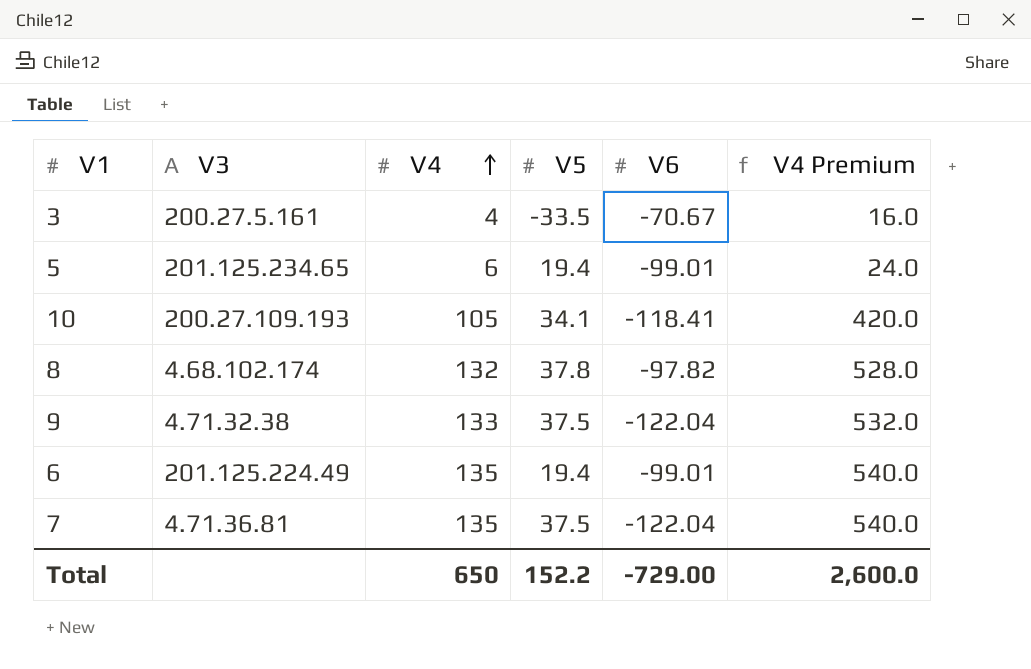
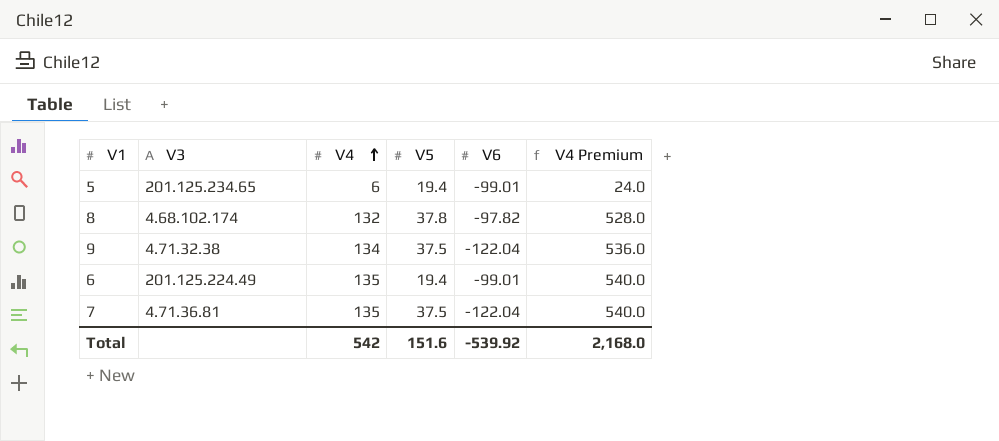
row 3: 200.27.5.161 | 4 | -33.5 | -70.67 | 16.0 -> none
row 10: 200.27.109.193 | 105 | 34.1 | -118.41 | 420.0 -> none
9 | V4: 133 -> 134
9 | V4 Premium: 532.0 -> 536.0
Total | V4: 650 -> 542
Total | V5: 152.2 -> 151.6
Total | V6: -729.00 -> -539.92
Total | V4 Premium: 2,600.0 -> 2,168.0

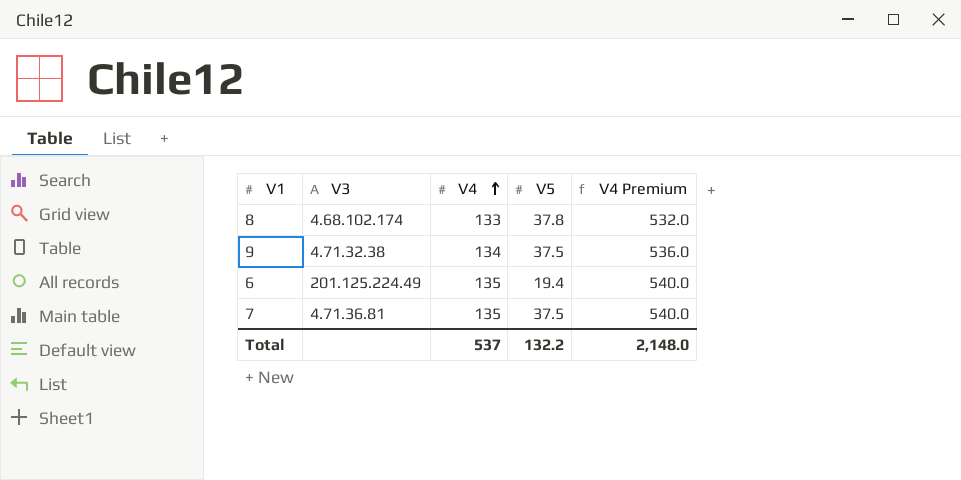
column V6 | position: 5 -> none
row 5: 201.125.234.65 | 6 | 19.4 | -99.01 | 24.0 -> none
8 | V4: 132 -> 133
8 | V4 Premium: 528.0 -> 532.0
Total | V4: 542 -> 537
Total | V5: 151.6 -> 132.2
Total | V4 Premium: 2,168.0 -> 2,148.0

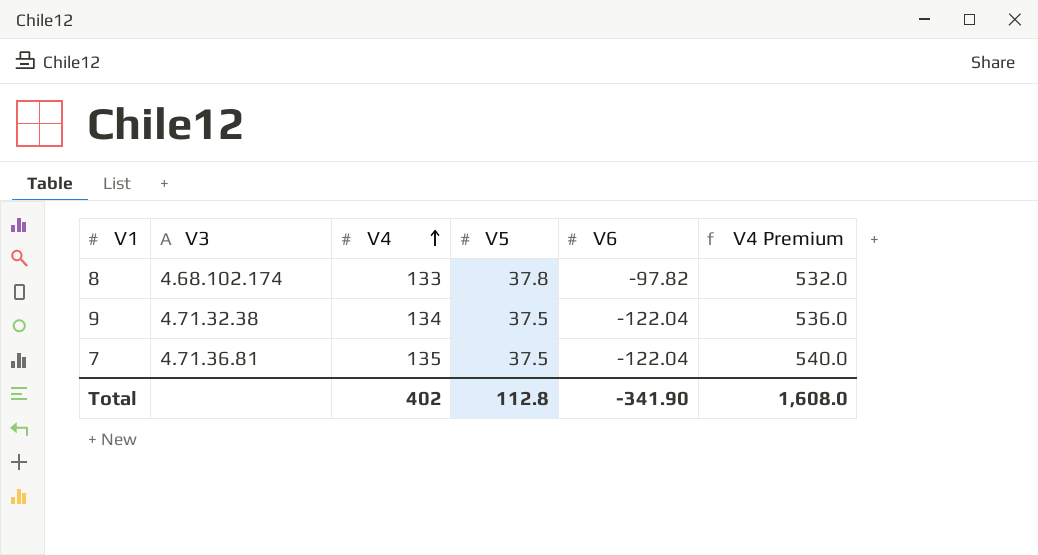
column V6 | position: none -> 5
row 6: 201.125.224.49 | 135 | 19.4 | 540.0 -> none
Total | V4: 537 -> 402
Total | V5: 132.2 -> 112.8
Total | V4 Premium: 2,148.0 -> 1,608.0

